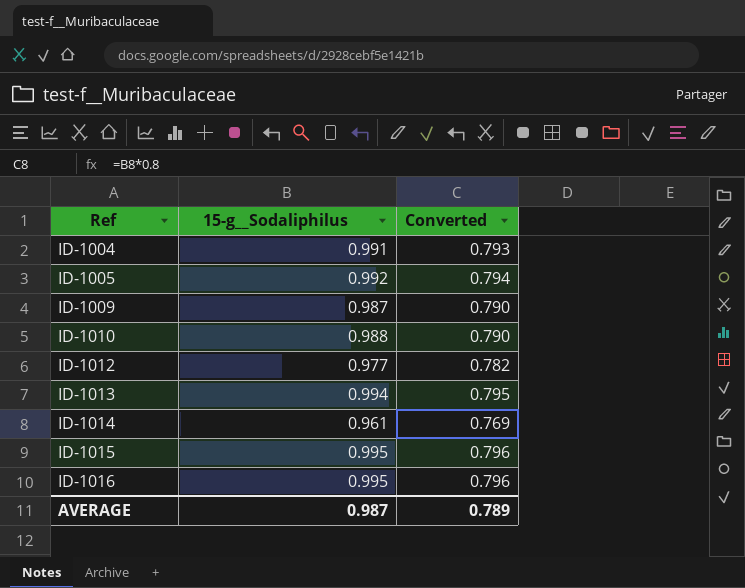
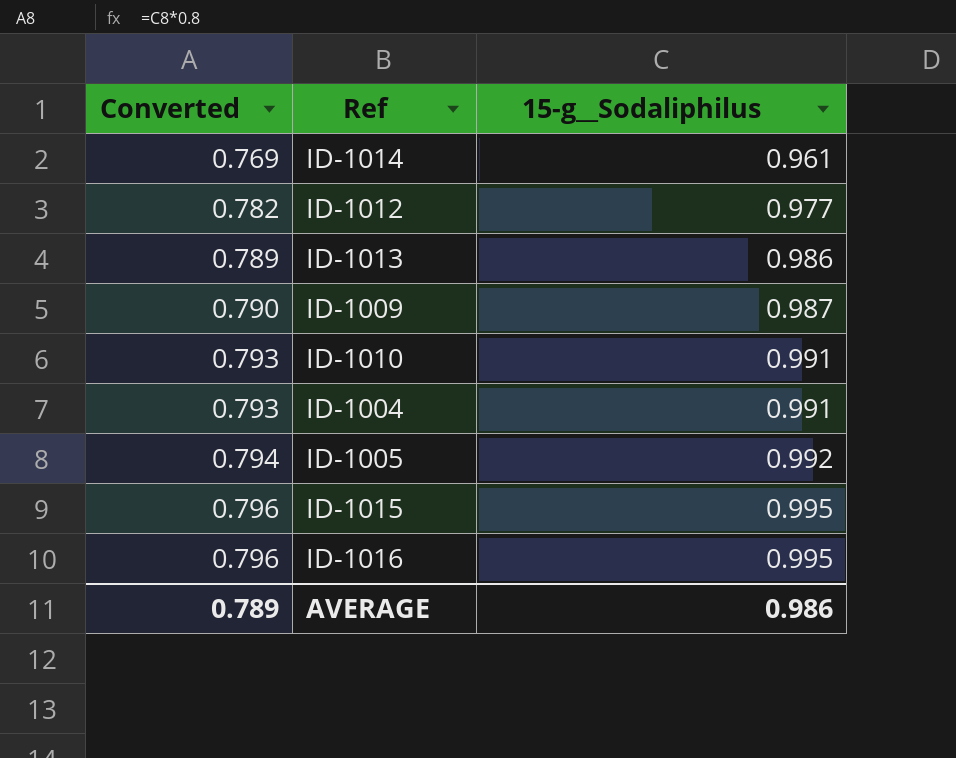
row order: Ref ascending -> Converted ascending
column Converted | position: 3 -> 1
ID-1013 | Converted: 0.795 -> 0.789
ID-1013 | 15-g__Sodaliphilus: 0.994 -> 0.986
ID-1010 | Converted: 0.790 -> 0.793
ID-1010 | 15-g__Sodaliphilus: 0.988 -> 0.991
AVERAGE | 15-g__Sodaliphilus: 0.987 -> 0.986

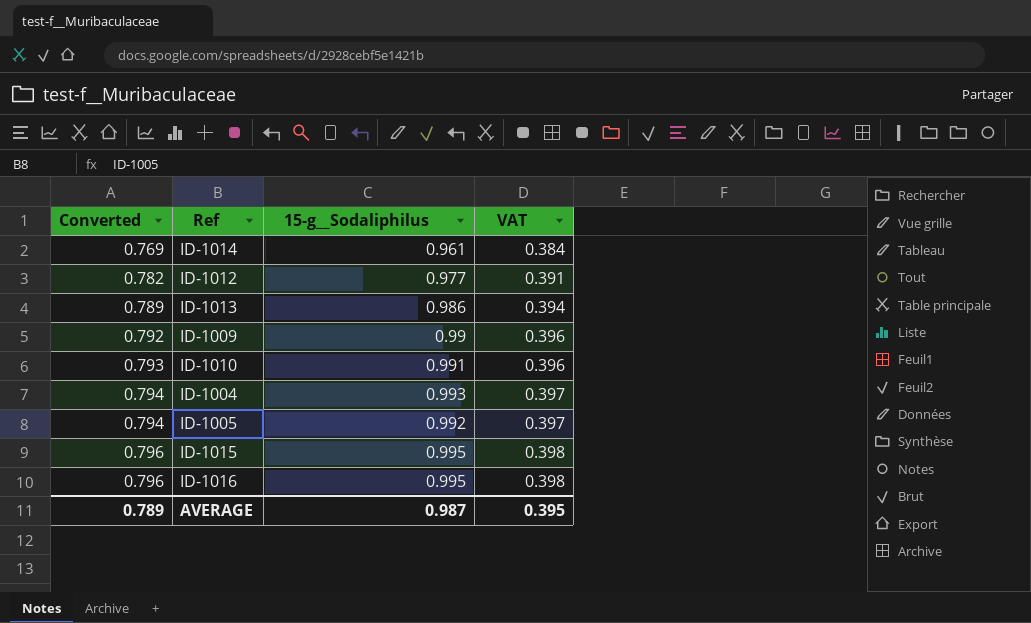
column VAT | formula: none -> [15-g__Sodaliphilus] * 0.4
ID-1009 | Converted: 0.790 -> 0.792
ID-1009 | 15-g__Sodaliphilus: 0.987 -> 0.99
ID-1004 | Converted: 0.793 -> 0.794
ID-1004 | 15-g__Sodaliphilus: 0.991 -> 0.993
AVERAGE | 15-g__Sodaliphilus: 0.986 -> 0.987

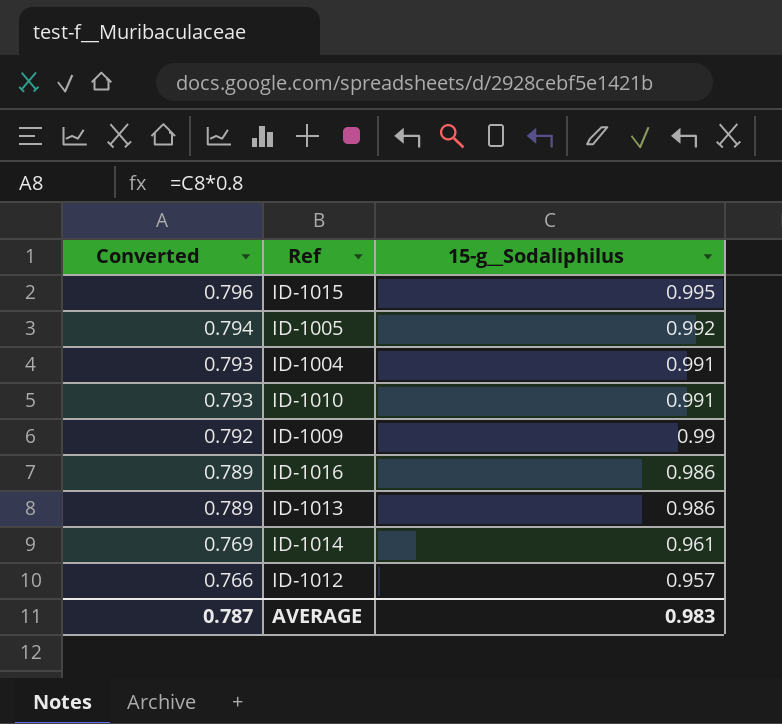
row order: Converted ascending -> Converted descending
column VAT | formula: [15-g__Sodaliphilus] * 0.4 -> none
ID-1004 | Converted: 0.794 -> 0.793
ID-1004 | 15-g__Sodaliphilus: 0.993 -> 0.991
ID-1016 | Converted: 0.796 -> 0.789
ID-1016 | 15-g__Sodaliphilus: 0.995 -> 0.986
ID-1012 | Converted: 0.782 -> 0.766
ID-1012 | 15-g__Sodaliphilus: 0.977 -> 0.957
AVERAGE | Converted: 0.789 -> 0.787
AVERAGE | 15-g__Sodaliphilus: 0.987 -> 0.983

